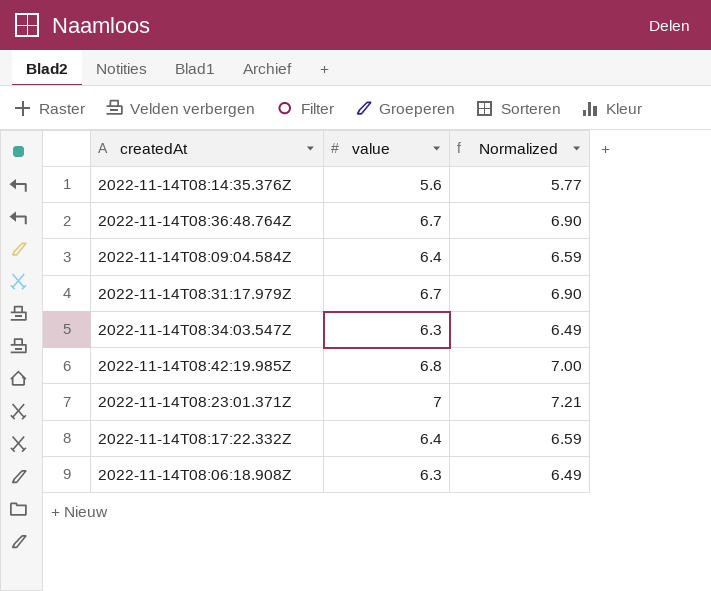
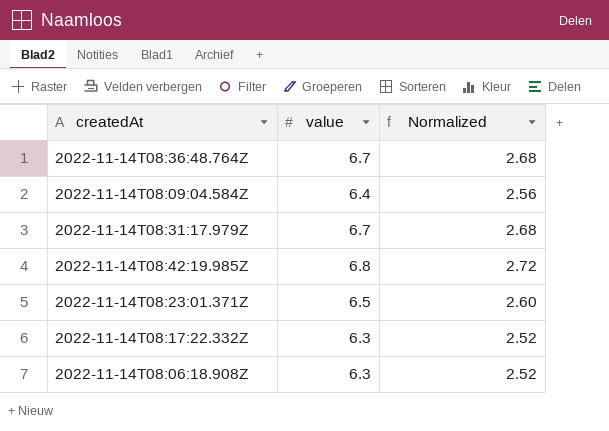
column Normalized | formula: [value] * 1.03 -> [value] * 0.4
row 2022-11-14T08:14:35.376Z: 5.6 | 5.77 -> none
row 2022-11-14T08:34:03.547Z: 6.3 | 6.49 -> none
2022-11-14T08:23:01.371Z | value: 7 -> 6.5
2022-11-14T08:17:22.332Z | value: 6.4 -> 6.3

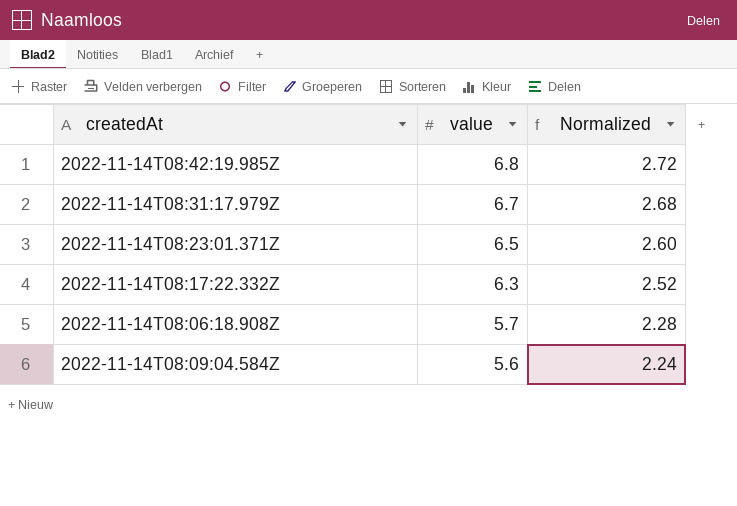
row order: none -> value descending
row 2022-11-14T08:36:48.764Z: 6.7 | 2.68 -> none
2022-11-14T08:06:18.908Z | value: 6.3 -> 5.7
2022-11-14T08:06:18.908Z | Normalized: 2.52 -> 2.28
2022-11-14T08:09:04.584Z | value: 6.4 -> 5.6
2022-11-14T08:09:04.584Z | Normalized: 2.56 -> 2.24

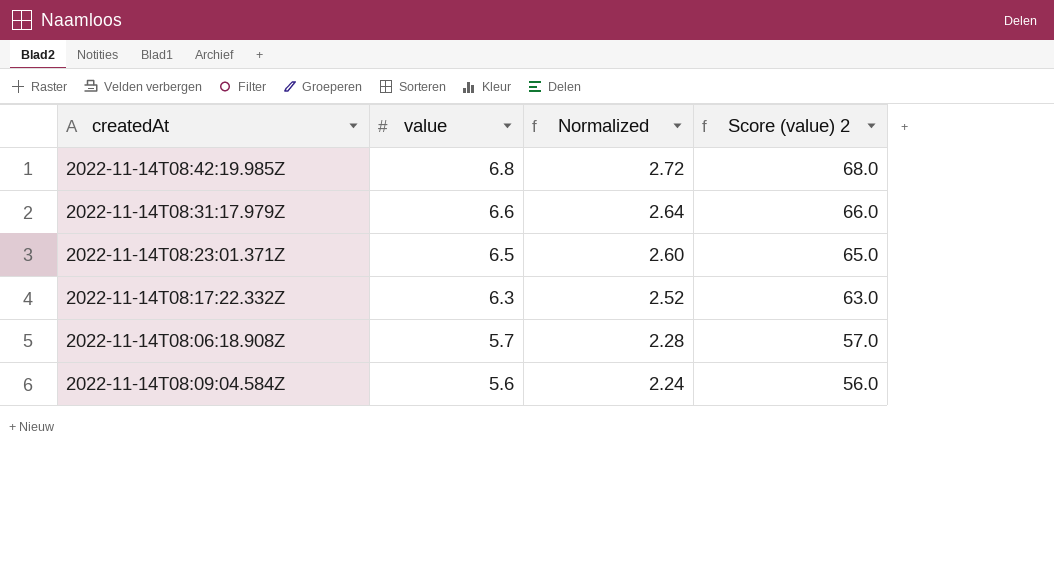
column Score (value) 2 | formula: none -> [value] * 10
2022-11-14T08:31:17.979Z | value: 6.7 -> 6.6
2022-11-14T08:31:17.979Z | Normalized: 2.68 -> 2.64

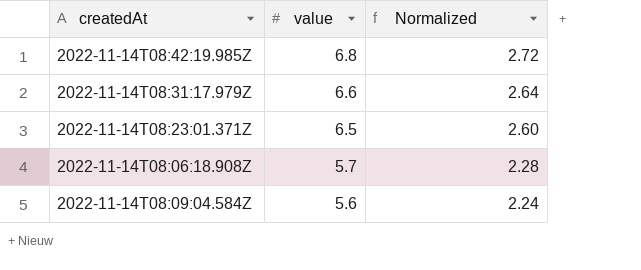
column Score (value) 2 | formula: [value] * 10 -> none
row 2022-11-14T08:17:22.332Z: 6.3 | 2.52 | 63.0 -> none

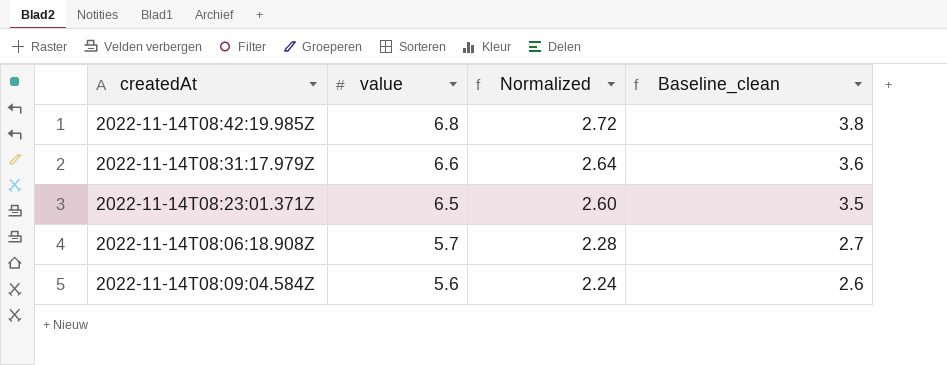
column Baseline_clean | formula: none -> [value] - 3

